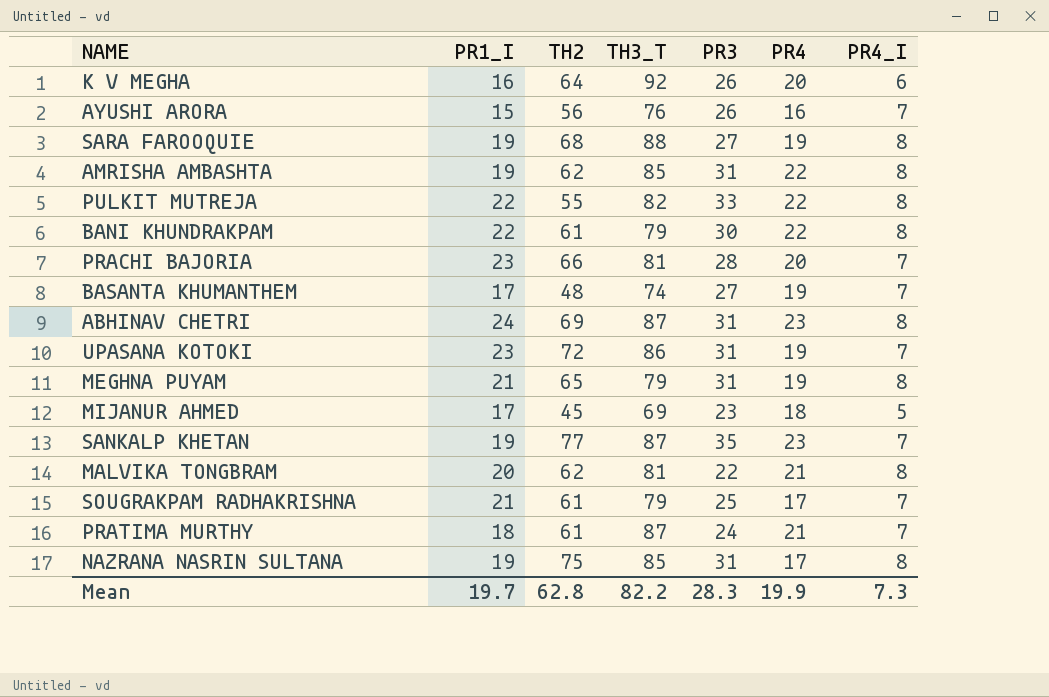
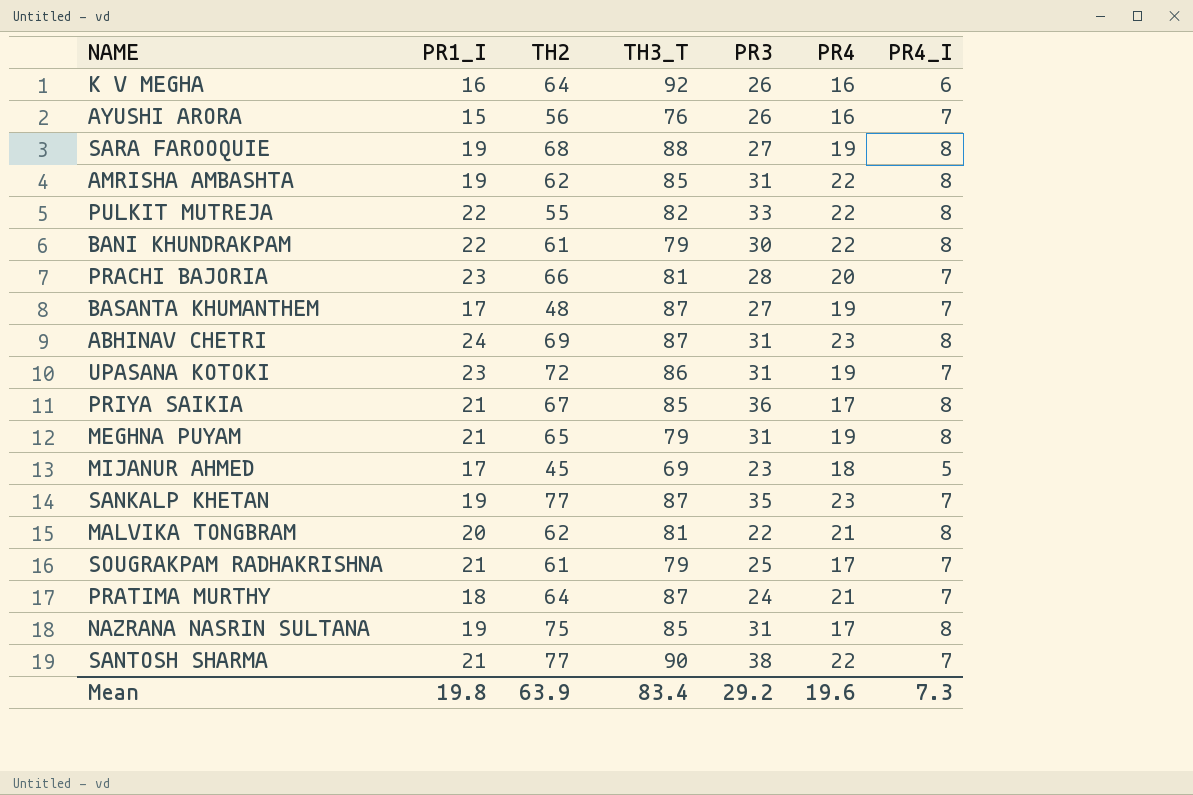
K V MEGHA | PR4: 20 -> 16
BASANTA KHUMANTHEM | TH3_T: 74 -> 87
row PRIYA SAIKIA: none -> 21 | 67 | 85 | 36 | 17 | 8
PRATIMA MURTHY | TH2: 61 -> 64
row SANTOSH SHARMA: none -> 21 | 77 | 90 | 38 | 22 | 7
Mean | PR1_I: 19.7 -> 19.8
Mean | TH2: 62.8 -> 63.9
Mean | TH3_T: 82.2 -> 83.4
Mean | PR3: 28.3 -> 29.2
Mean | PR4: 19.9 -> 19.6

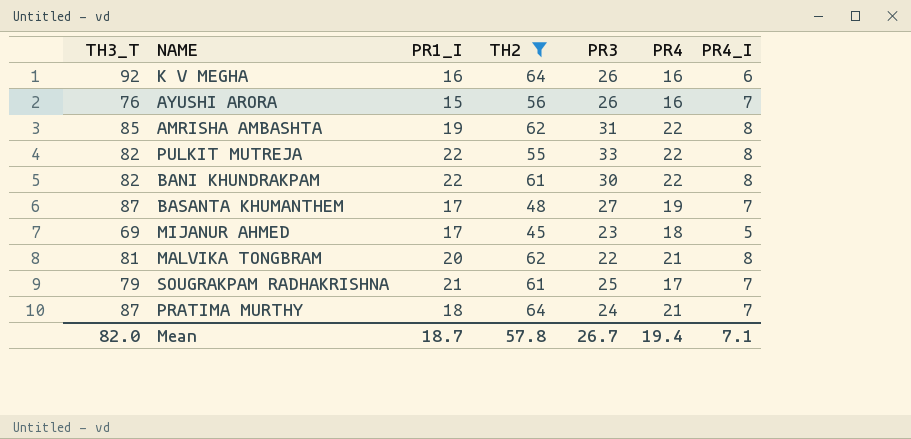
filter: none -> TH2 <= 64
column TH3_T | position: 4 -> 1
BANI KHUNDRAKPAM | TH3_T: 79 -> 82
Mean | TH3_T: 83.4 -> 82.0
Mean | PR1_I: 19.8 -> 18.7
Mean | TH2: 63.9 -> 57.8
Mean | PR3: 29.2 -> 26.7
Mean | PR4: 19.6 -> 19.4
Mean | PR4_I: 7.3 -> 7.1

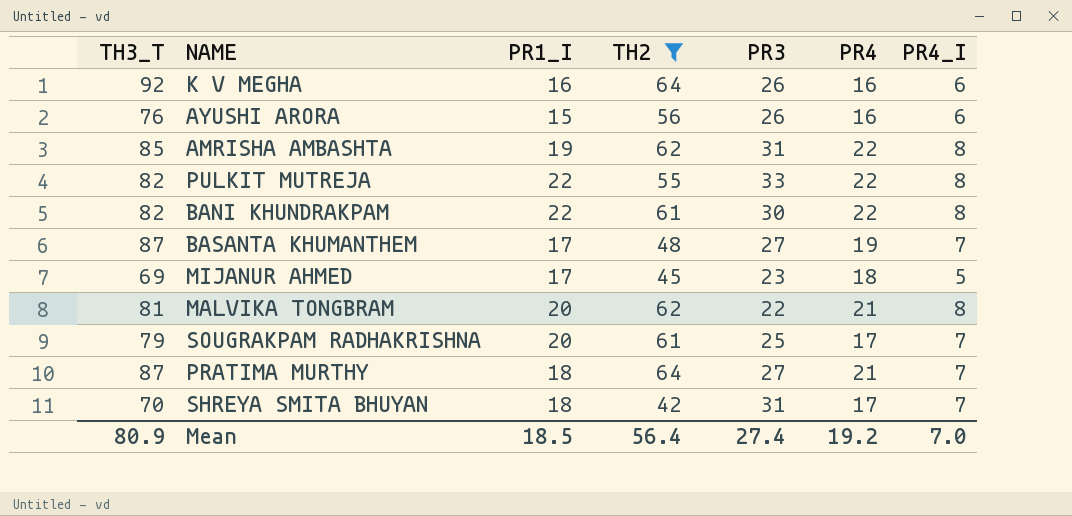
AYUSHI ARORA | PR4_I: 7 -> 6
SOUGRAKPAM RADHAKRISHNA | PR1_I: 21 -> 20
PRATIMA MURTHY | PR3: 24 -> 27
row SHREYA SMITA BHUYAN: none -> 70 | 18 | 42 | 31 | 17 | 7
Mean | TH3_T: 82.0 -> 80.9
Mean | PR1_I: 18.7 -> 18.5
Mean | TH2: 57.8 -> 56.4
Mean | PR3: 26.7 -> 27.4
Mean | PR4: 19.4 -> 19.2
Mean | PR4_I: 7.1 -> 7.0

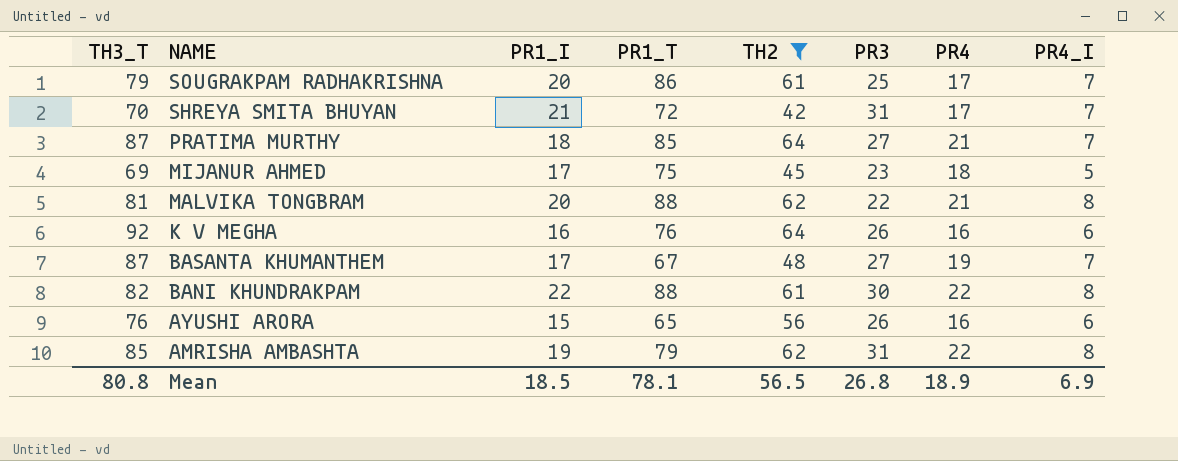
row order: none -> NAME descending
column PR1_T | position: none -> 4
row PULKIT MUTREJA: 82 | 22 | 55 | 33 | 22 | 8 -> none
SHREYA SMITA BHUYAN | PR1_I: 18 -> 21
Mean | TH3_T: 80.9 -> 80.8
Mean | TH2: 56.4 -> 56.5
Mean | PR3: 27.4 -> 26.8
Mean | PR4: 19.2 -> 18.9
Mean | PR4_I: 7.0 -> 6.9

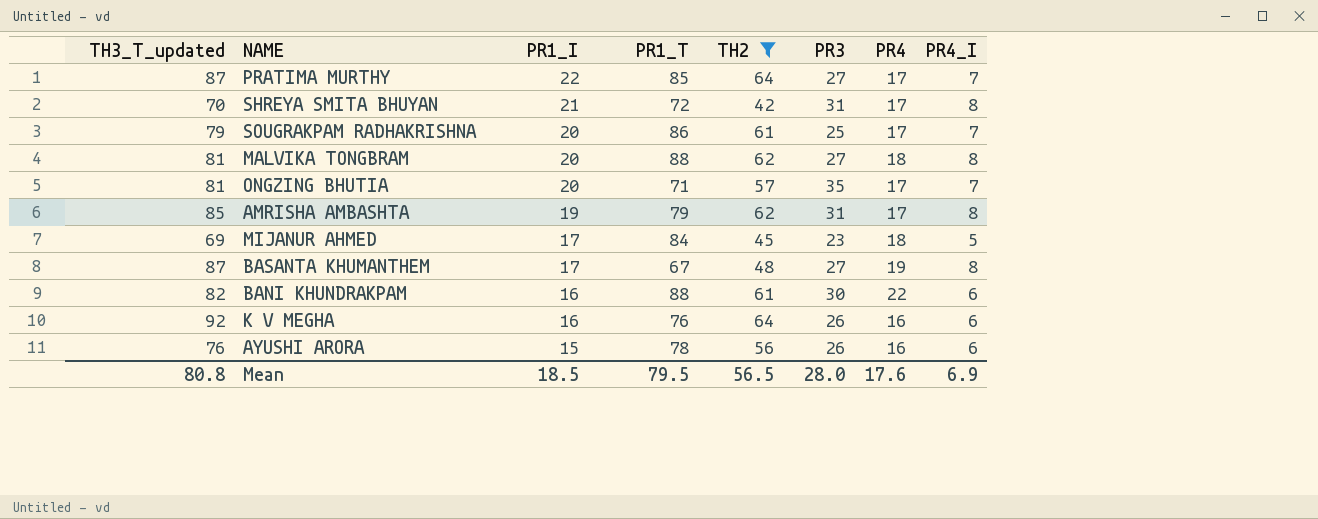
row order: NAME descending -> PR1_I descending
column name: TH3_T -> TH3_T_updated
PRATIMA MURTHY | PR1_I: 18 -> 22
PRATIMA MURTHY | PR4: 21 -> 17
SHREYA SMITA BHUYAN | PR4_I: 7 -> 8
MALVIKA TONGBRAM | PR3: 22 -> 27
MALVIKA TONGBRAM | PR4: 21 -> 18
row ONGZING BHUTIA: none -> 81 | 20 | 71 | 57 | 35 | 17 | 7
AMRISHA AMBASHTA | PR4: 22 -> 17
MIJANUR AHMED | PR1_T: 75 -> 84
BASANTA KHUMANTHEM | PR4_I: 7 -> 8
BANI KHUNDRAKPAM | PR1_I: 22 -> 16
BANI KHUNDRAKPAM | PR4_I: 8 -> 6
AYUSHI ARORA | PR1_T: 65 -> 78
Mean | PR1_T: 78.1 -> 79.5
Mean | PR3: 26.8 -> 28.0
Mean | PR4: 18.9 -> 17.6

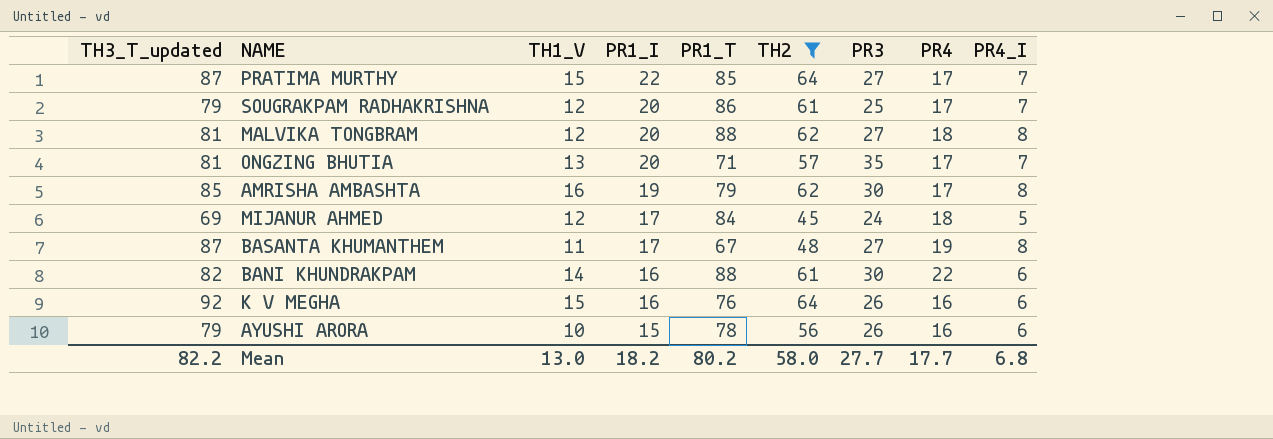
column TH1_V | position: none -> 3
row SHREYA SMITA BHUYAN: 70 | 21 | 72 | 42 | 31 | 17 | 8 -> none
AMRISHA AMBASHTA | PR3: 31 -> 30
MIJANUR AHMED | PR3: 23 -> 24
AYUSHI ARORA | TH3_T_updated: 76 -> 79
Mean | TH3_T_updated: 80.8 -> 82.2
Mean | PR1_I: 18.5 -> 18.2
Mean | PR1_T: 79.5 -> 80.2
Mean | TH2: 56.5 -> 58.0
Mean | PR3: 28.0 -> 27.7
Mean | PR4: 17.6 -> 17.7
Mean | PR4_I: 6.9 -> 6.8

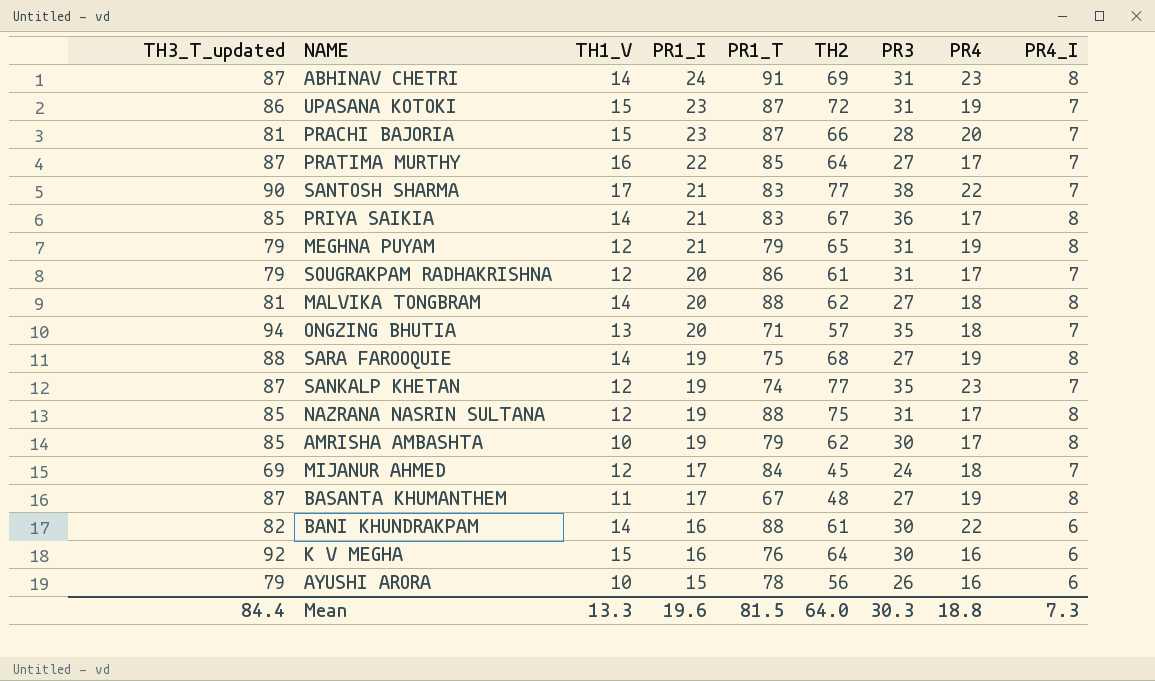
filter: TH2 <= 64 -> none
PRATIMA MURTHY | TH1_V: 15 -> 16
SOUGRAKPAM RADHAKRISHNA | PR3: 25 -> 31
MALVIKA TONGBRAM | TH1_V: 12 -> 14
ONGZING BHUTIA | TH3_T_updated: 81 -> 94
ONGZING BHUTIA | PR4: 17 -> 18
AMRISHA AMBASHTA | TH1_V: 16 -> 10
MIJANUR AHMED | PR4_I: 5 -> 7
K V MEGHA | PR3: 26 -> 30
Mean | TH3_T_updated: 82.2 -> 84.4
Mean | TH1_V: 13.0 -> 13.3
Mean | PR1_I: 18.2 -> 19.6
Mean | PR1_T: 80.2 -> 81.5
Mean | TH2: 58.0 -> 64.0
Mean | PR3: 27.7 -> 30.3
Mean | PR4: 17.7 -> 18.8
Mean | PR4_I: 6.8 -> 7.3

